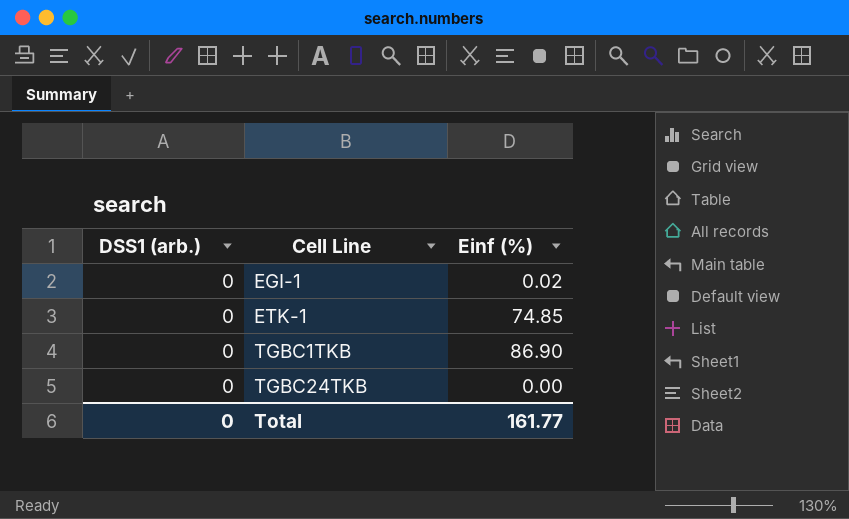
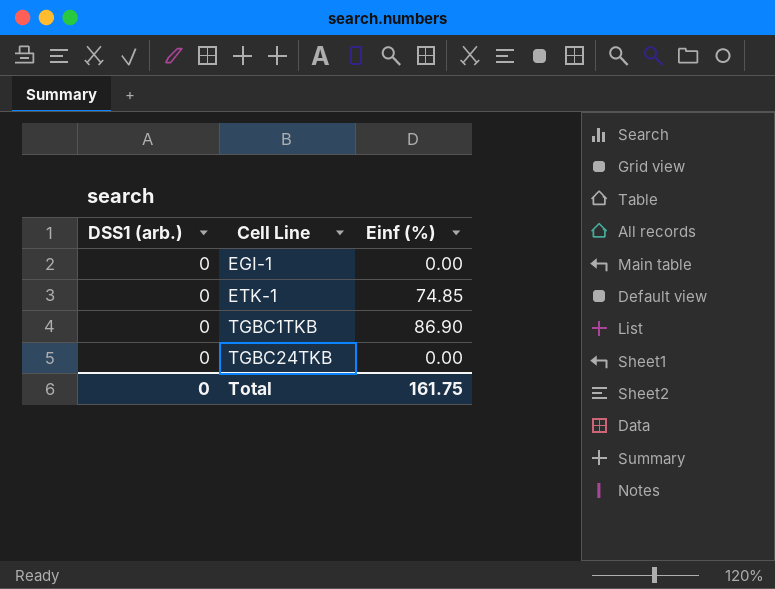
EGI-1 | Einf (%): 0.02 -> 0.00
Total | Einf (%): 161.77 -> 161.75

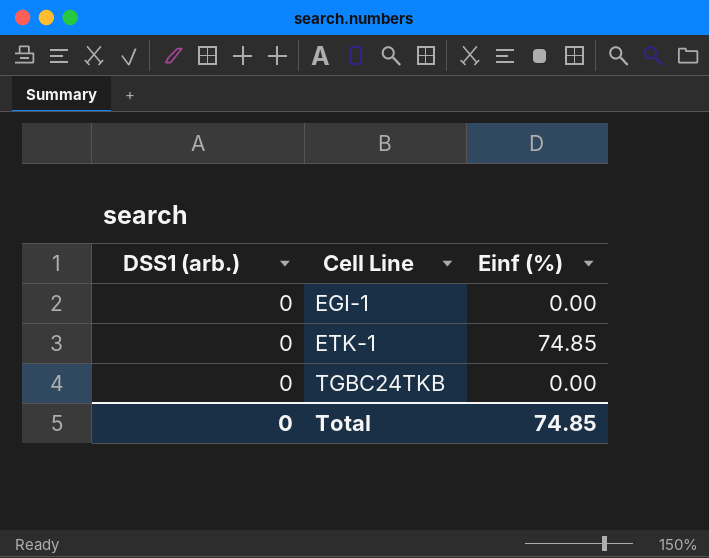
row TGBC1TKB: 0 | 86.90 -> none
Total | Einf (%): 161.75 -> 74.85

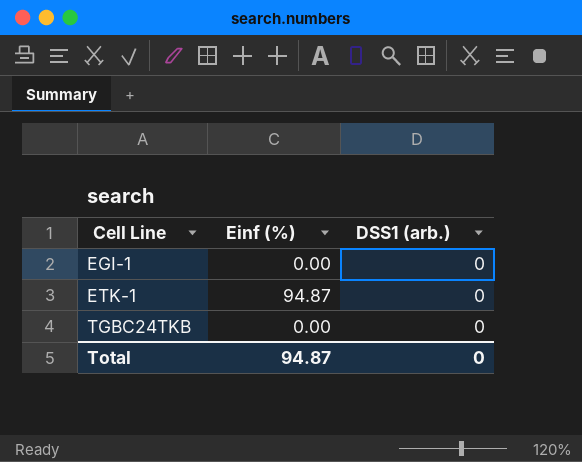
column DSS1 (arb.) | position: 1 -> 3
ETK-1 | Einf (%): 74.85 -> 94.87
Total | Einf (%): 74.85 -> 94.87

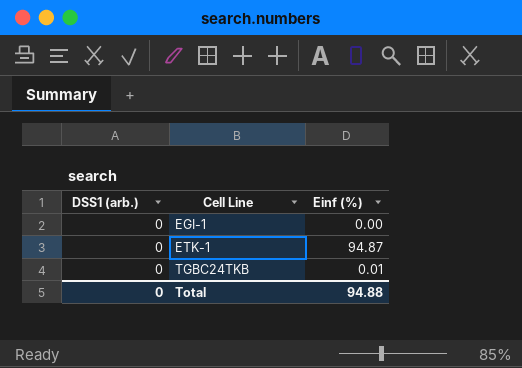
column DSS1 (arb.) | position: 3 -> 1
TGBC24TKB | Einf (%): 0.00 -> 0.01
Total | Einf (%): 94.87 -> 94.88

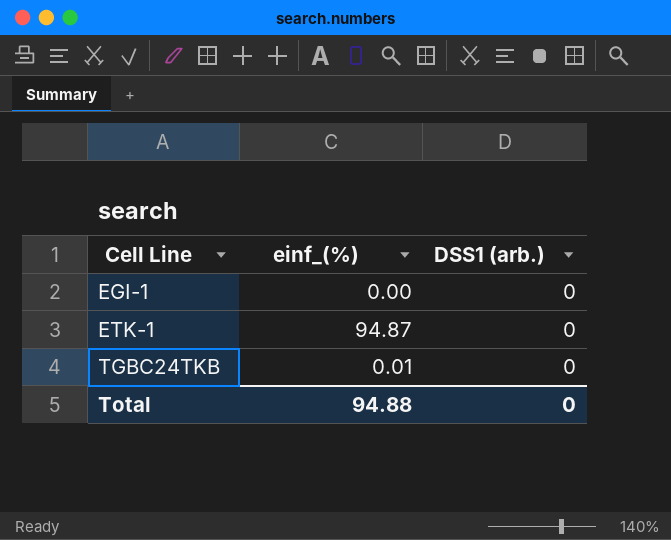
column name: Einf (%) -> einf_(%)
column DSS1 (arb.) | position: 1 -> 3

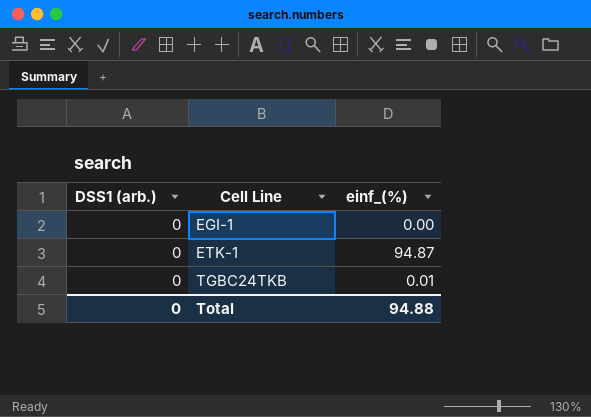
column DSS1 (arb.) | position: 3 -> 1

